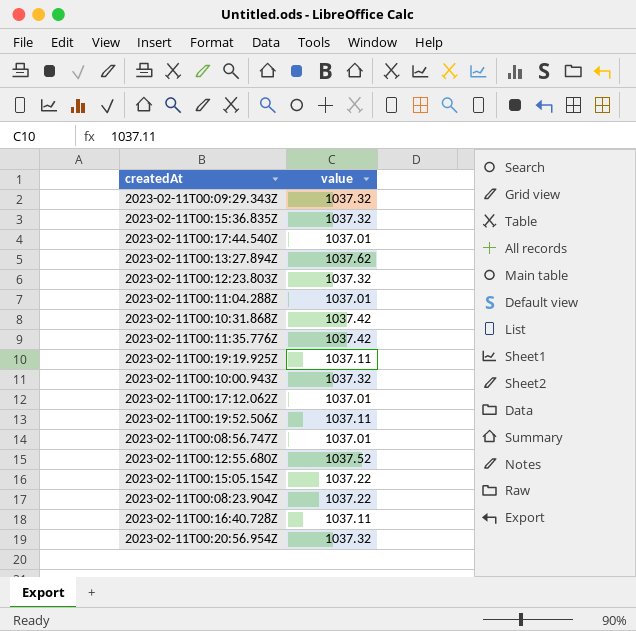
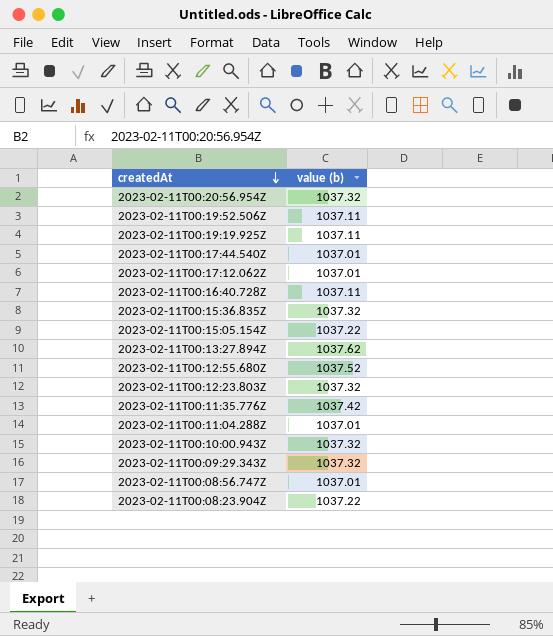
row order: none -> createdAt descending
column name: value -> value (b)
row 2023-02-11T00:10:31.868Z: 1037.42 -> none

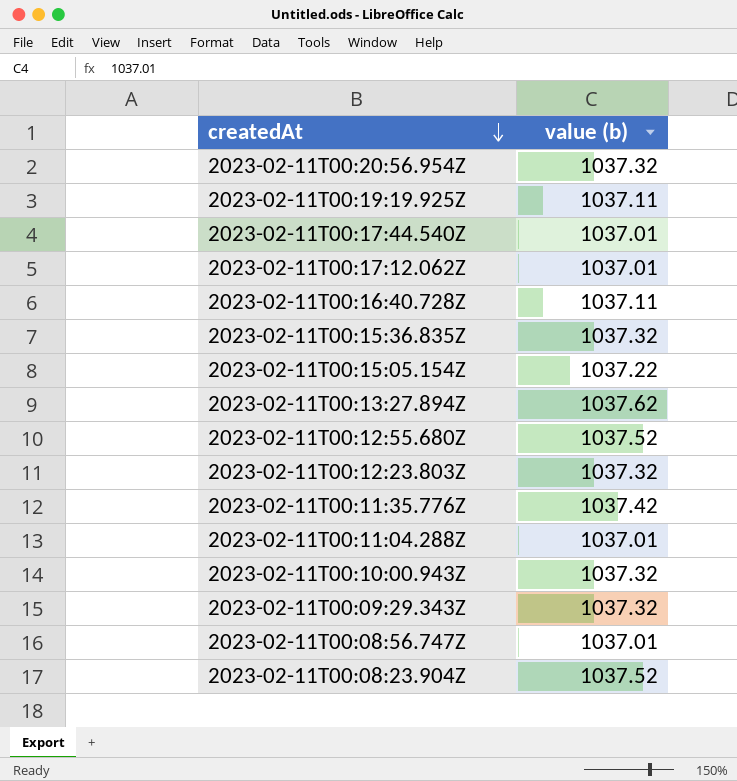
row 2023-02-11T00:19:52.506Z: 1037.11 -> none
2023-02-11T00:08:23.904Z | value (b): 1037.22 -> 1037.52

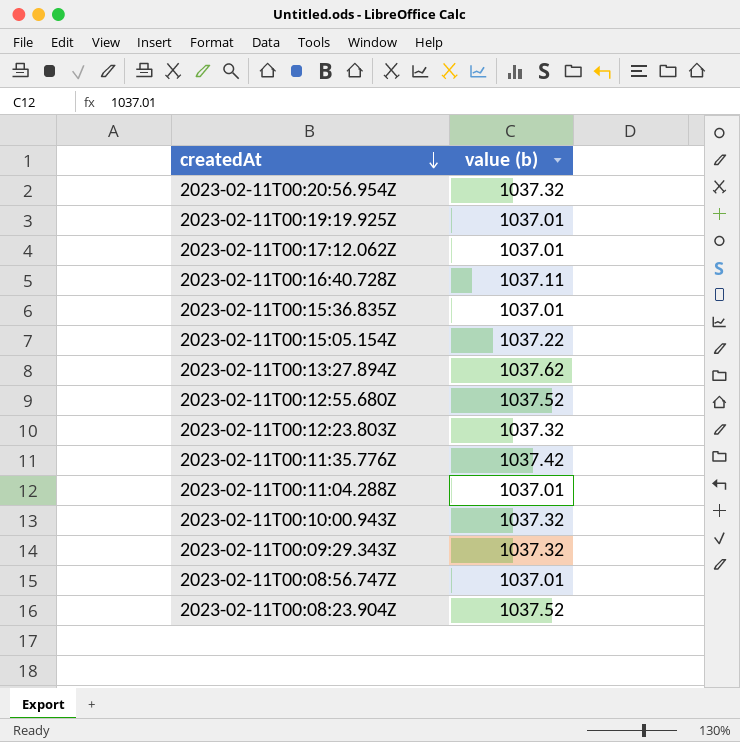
row 2023-02-11T00:17:44.540Z: 1037.01 -> none
2023-02-11T00:19:19.925Z | value (b): 1037.11 -> 1037.01
2023-02-11T00:15:36.835Z | value (b): 1037.32 -> 1037.01

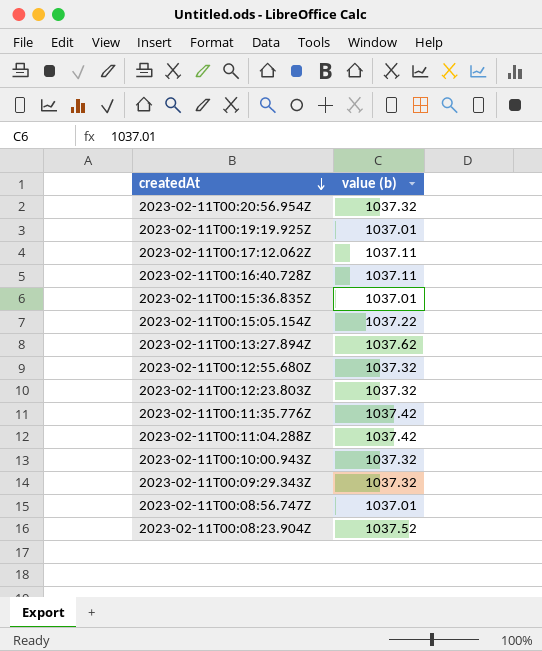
2023-02-11T00:17:12.062Z | value (b): 1037.01 -> 1037.11
2023-02-11T00:12:55.680Z | value (b): 1037.52 -> 1037.32
2023-02-11T00:11:04.288Z | value (b): 1037.01 -> 1037.42

